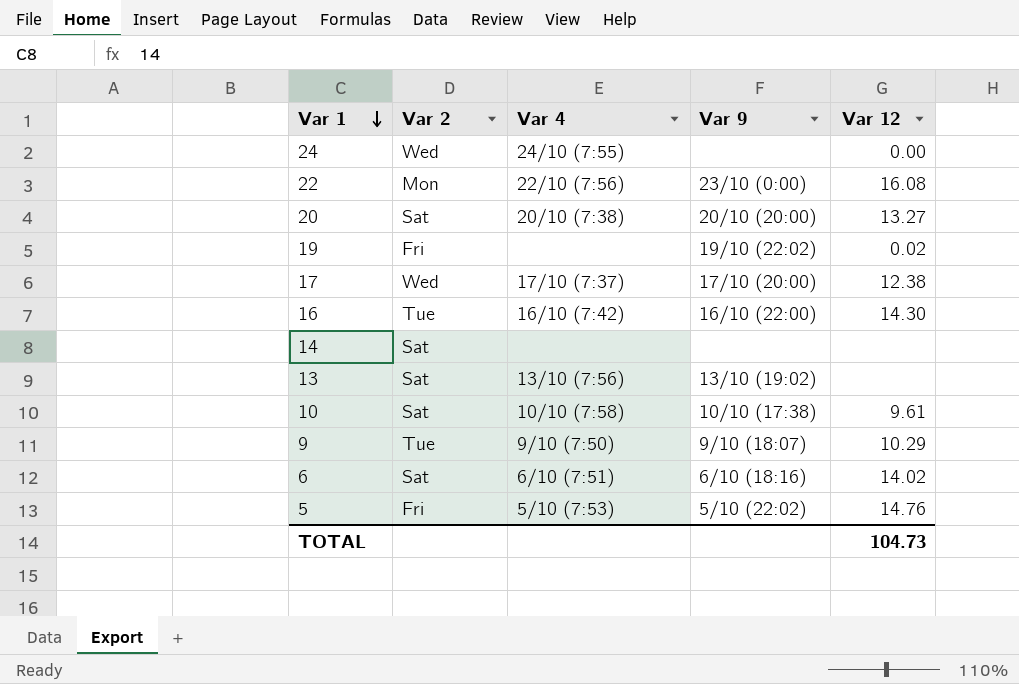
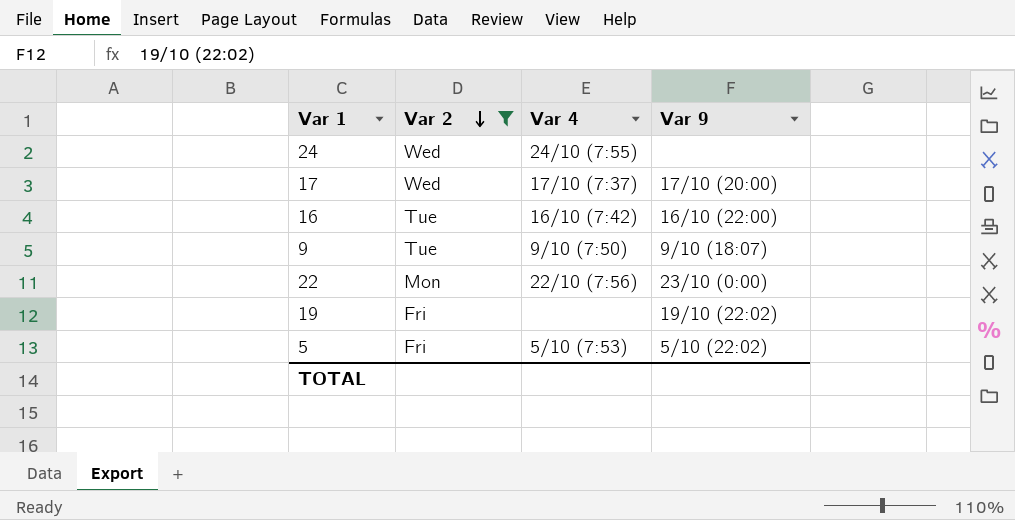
filter: none -> Var 2 != Sat
row order: Var 1 descending -> Var 2 descending
column Var 12 | position: 5 -> none

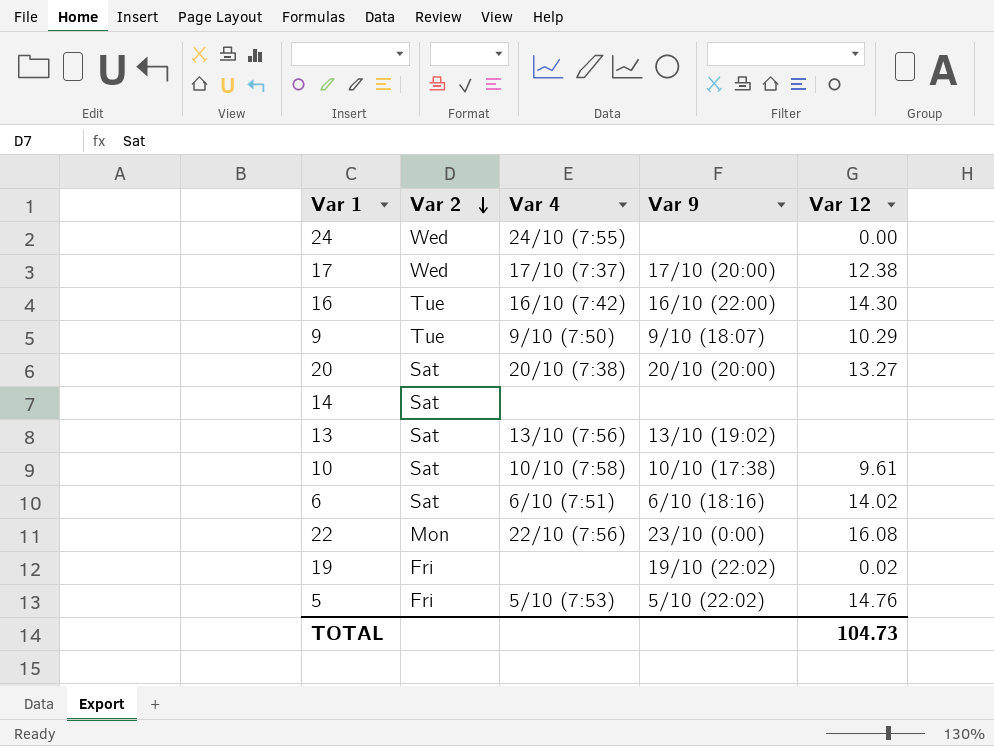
filter: Var 2 != Sat -> none
column Var 12 | position: none -> 5

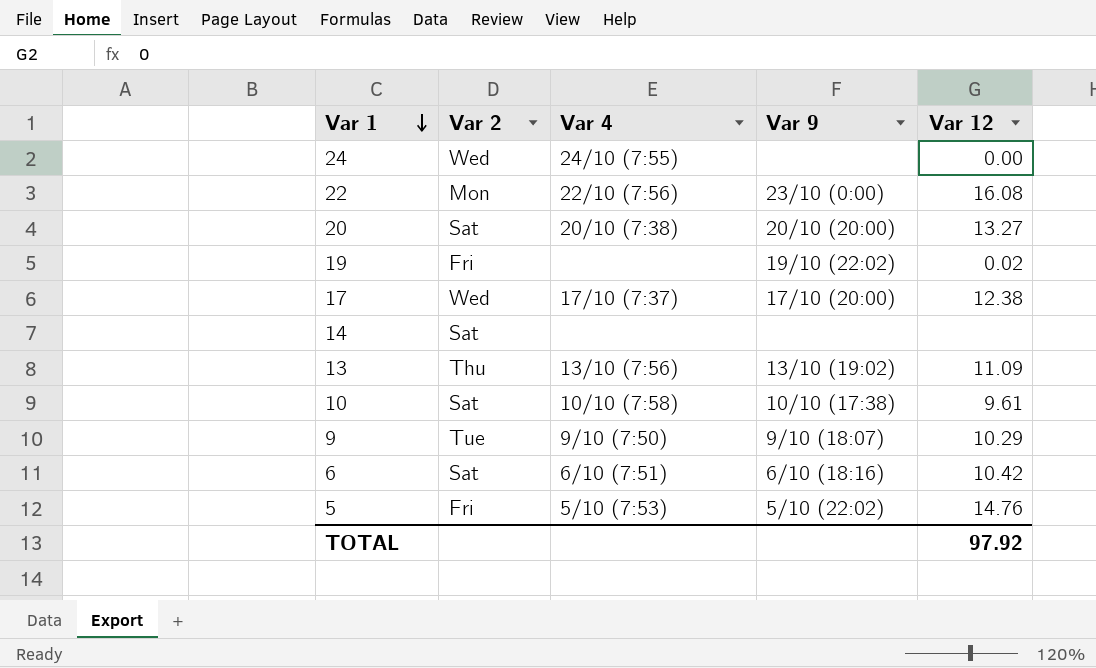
row order: Var 2 descending -> Var 1 descending
row 16: Tue | 16/10 (7:42) | 16/10 (22:00) | 14.30 -> none
13 | Var 2: Sat -> Thu
13 | Var 12: none -> 11.09
6 | Var 12: 14.02 -> 10.42
TOTAL | Var 12: 104.73 -> 97.92

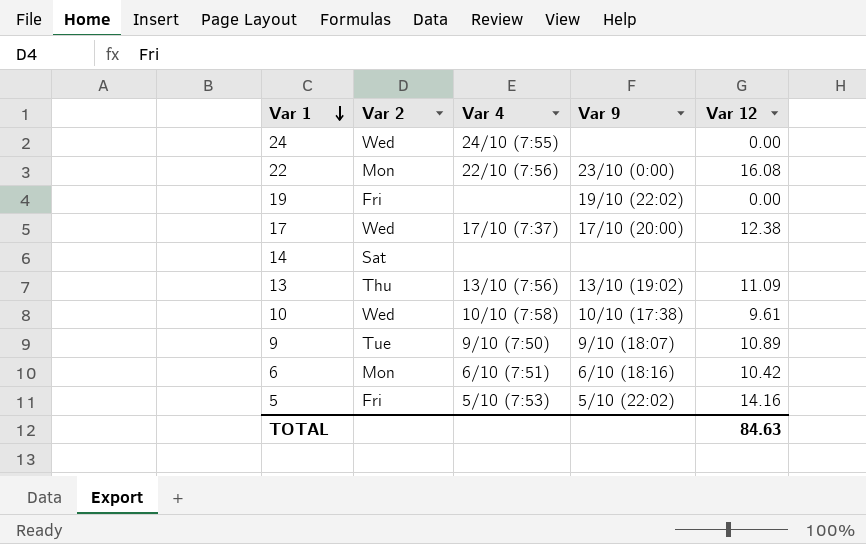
row 20: Sat | 20/10 (7:38) | 20/10 (20:00) | 13.27 -> none
19 | Var 12: 0.02 -> 0.00
10 | Var 2: Sat -> Wed
9 | Var 12: 10.29 -> 10.89
6 | Var 2: Sat -> Mon
5 | Var 12: 14.76 -> 14.16
TOTAL | Var 12: 97.92 -> 84.63

